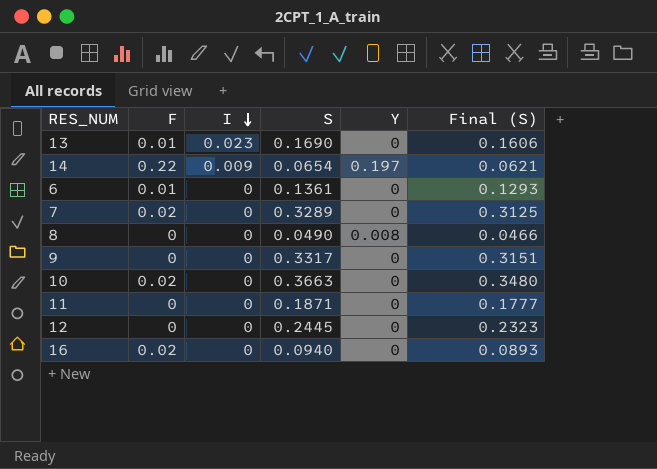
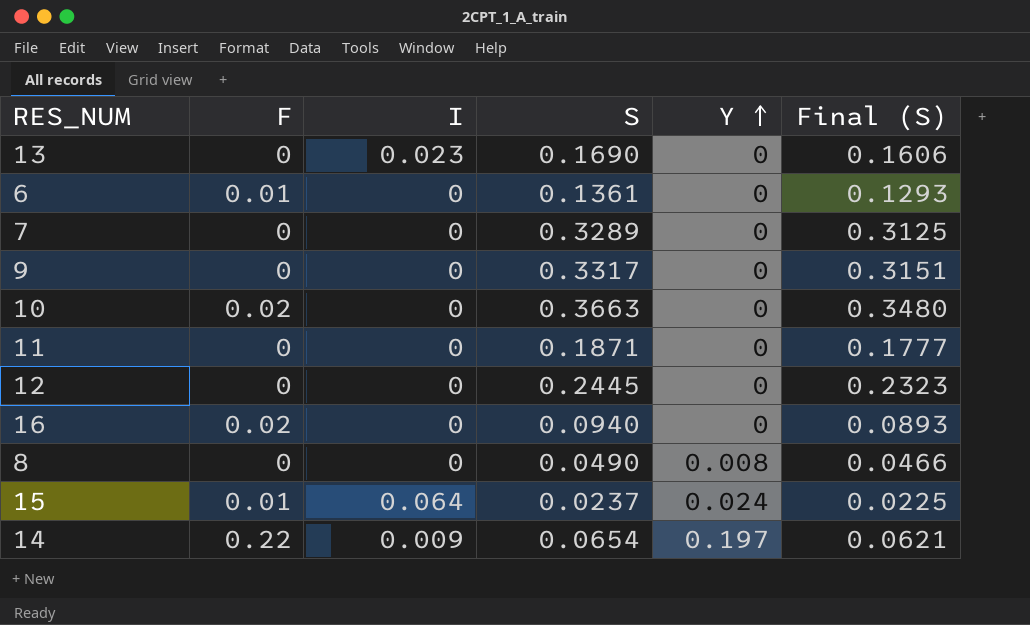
row order: I descending -> Y ascending
13 | F: 0.01 -> 0
7 | F: 0.02 -> 0
row 15: none -> 0.01 | 0.064 | 0.0237 | 0.024 | 0.0225

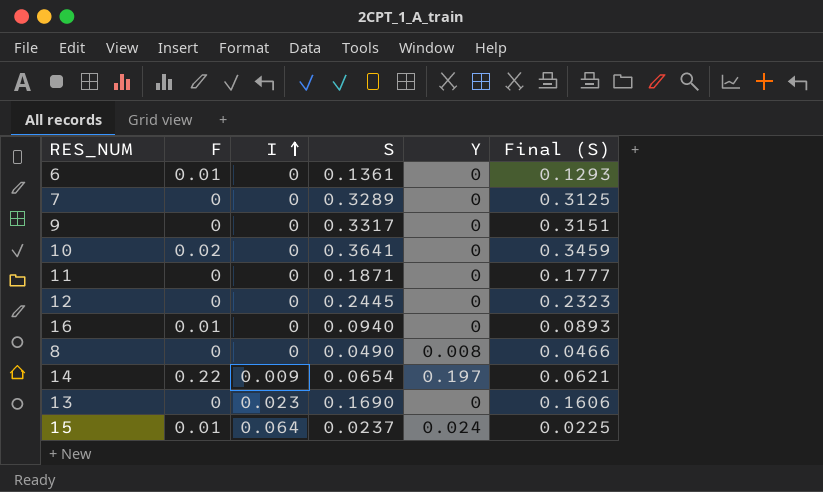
row order: Y ascending -> I ascending
10 | S: 0.3663 -> 0.3641
10 | Final (S): 0.3480 -> 0.3459
16 | F: 0.02 -> 0.01

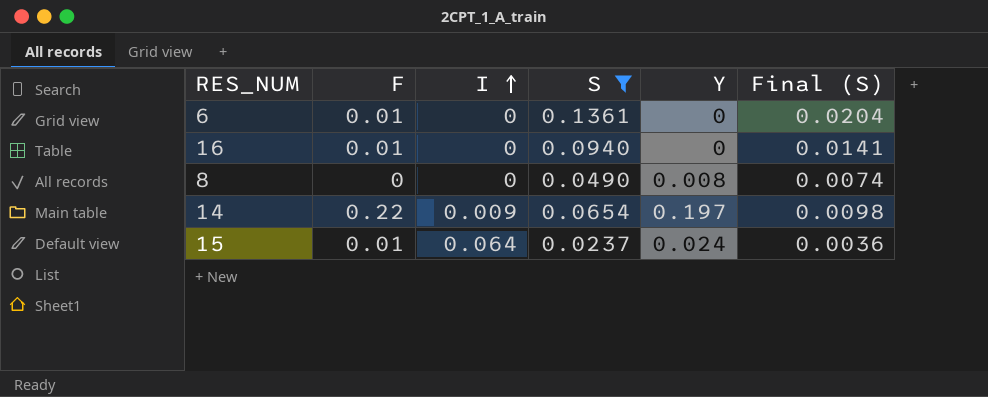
filter: none -> S <= 0.1361
column Final (S) | formula: [S] * 0.95 -> [S] * 0.15

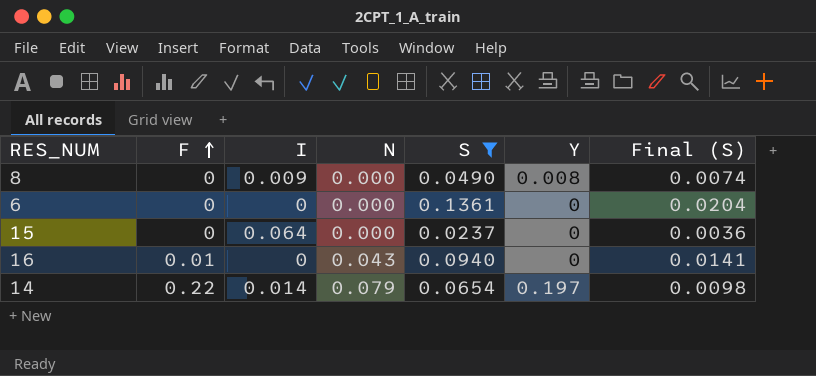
row order: I ascending -> F ascending
column N | position: none -> 4
8 | I: 0 -> 0.009
6 | F: 0.01 -> 0
15 | F: 0.01 -> 0
15 | Y: 0.024 -> 0
14 | I: 0.009 -> 0.014

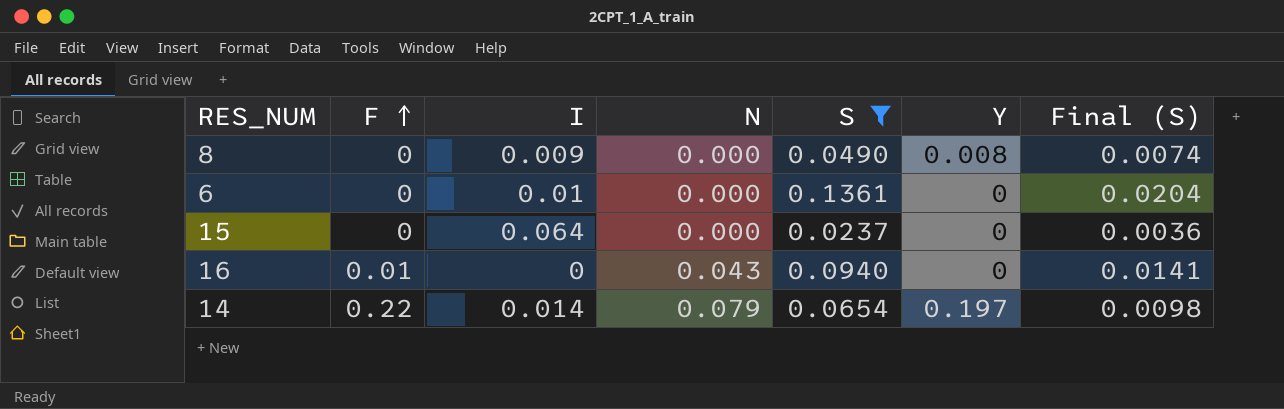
6 | I: 0 -> 0.01

